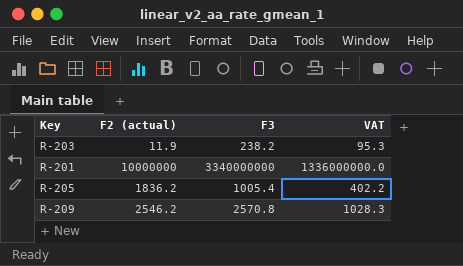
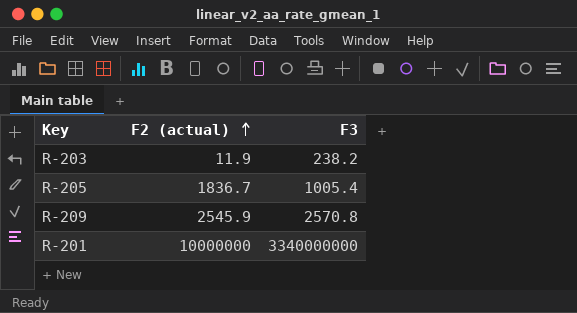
row order: none -> F2 (actual) ascending
column VAT | formula: [F3] * 0.4 -> none
R-205 | F2 (actual): 1836.2 -> 1836.7
R-209 | F2 (actual): 2546.2 -> 2545.9

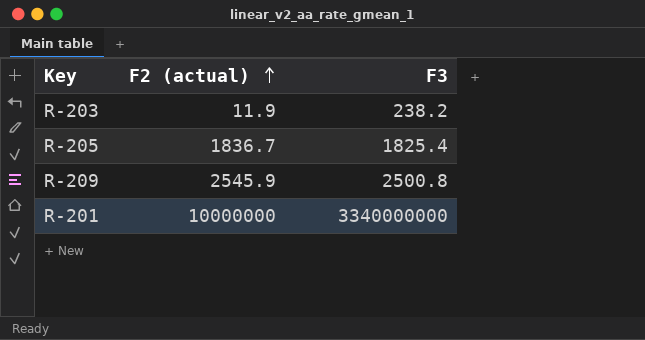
R-205 | F3: 1005.4 -> 1825.4
R-209 | F3: 2570.8 -> 2500.8

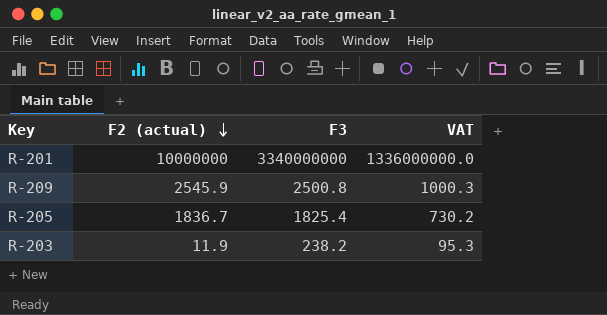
row order: F2 (actual) ascending -> F2 (actual) descending
column VAT | formula: none -> [F3] * 0.4

